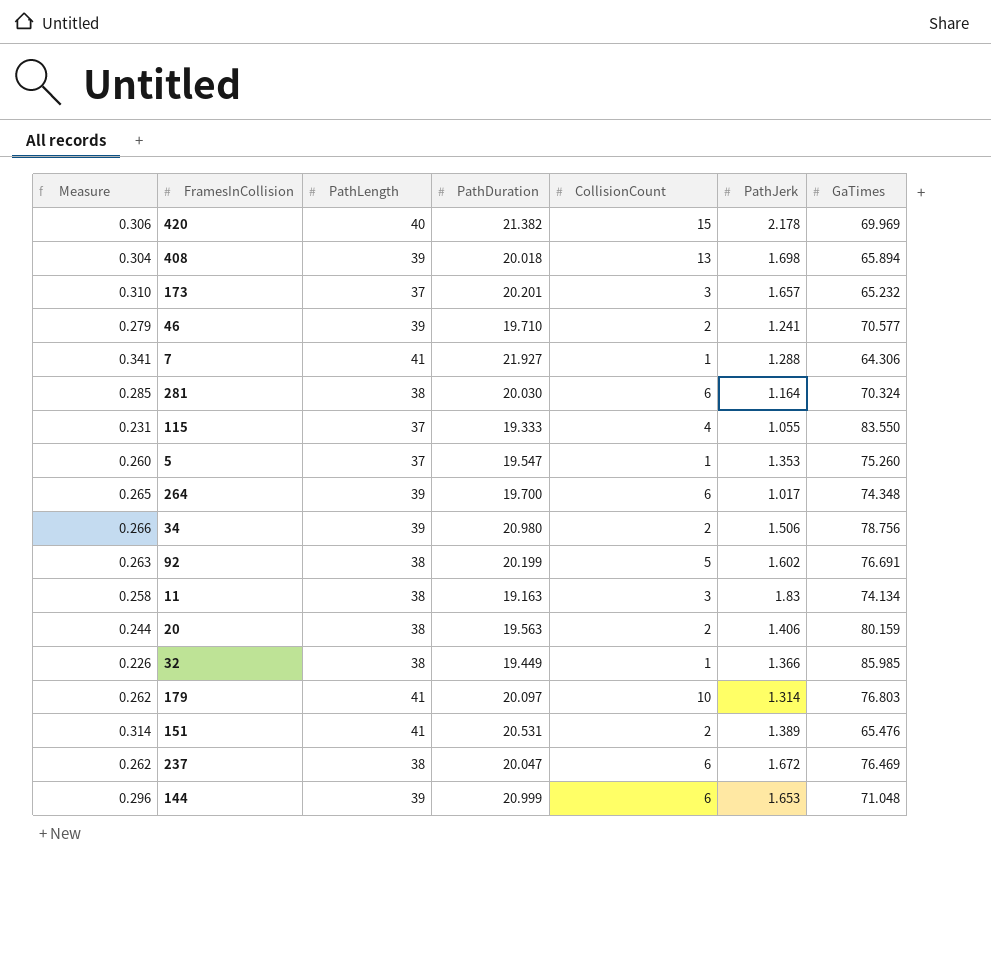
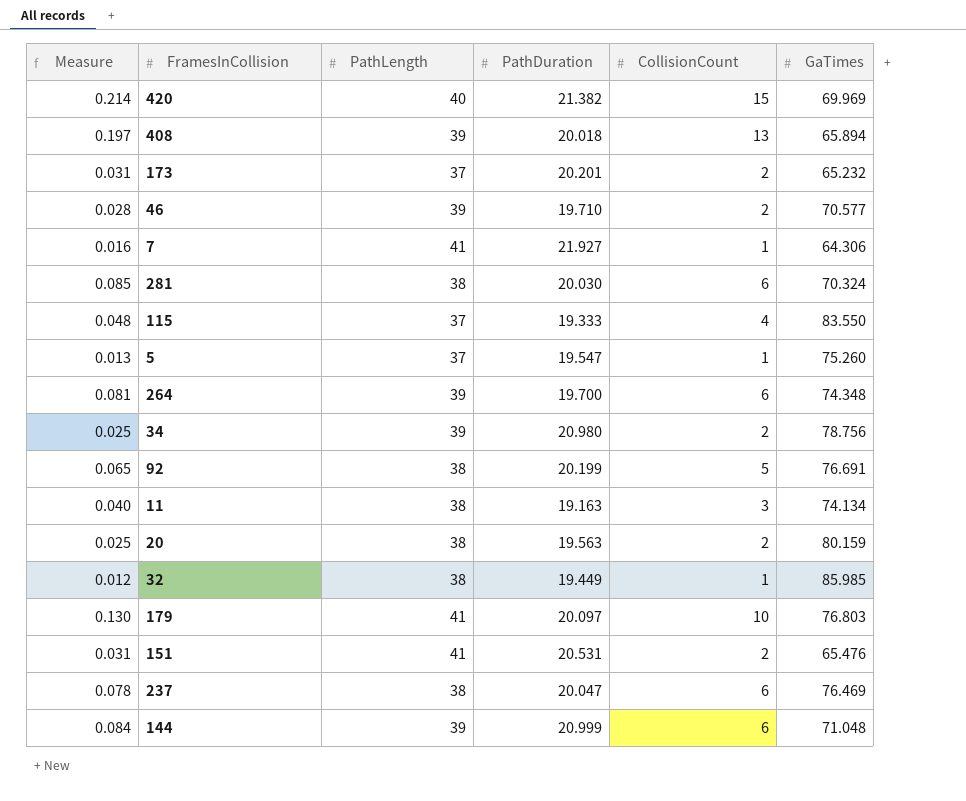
column PathJerk | position: 6 -> none
column Measure | formula: [PathDuration] / [GaTimes] -> [CollisionCount] / [GaTimes]
173 | CollisionCount: 3 -> 2

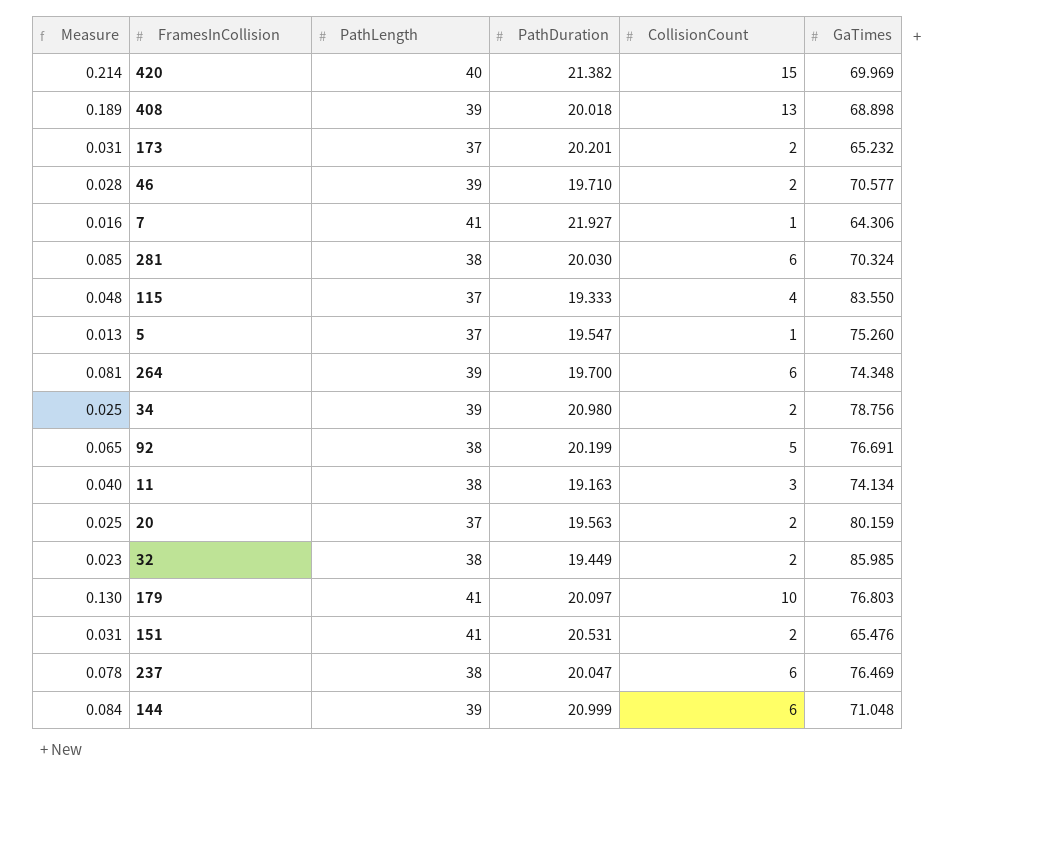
408 | Measure: 0.197 -> 0.189
408 | GaTimes: 65.894 -> 68.898
20 | PathLength: 38 -> 37
32 | Measure: 0.012 -> 0.023
32 | CollisionCount: 1 -> 2

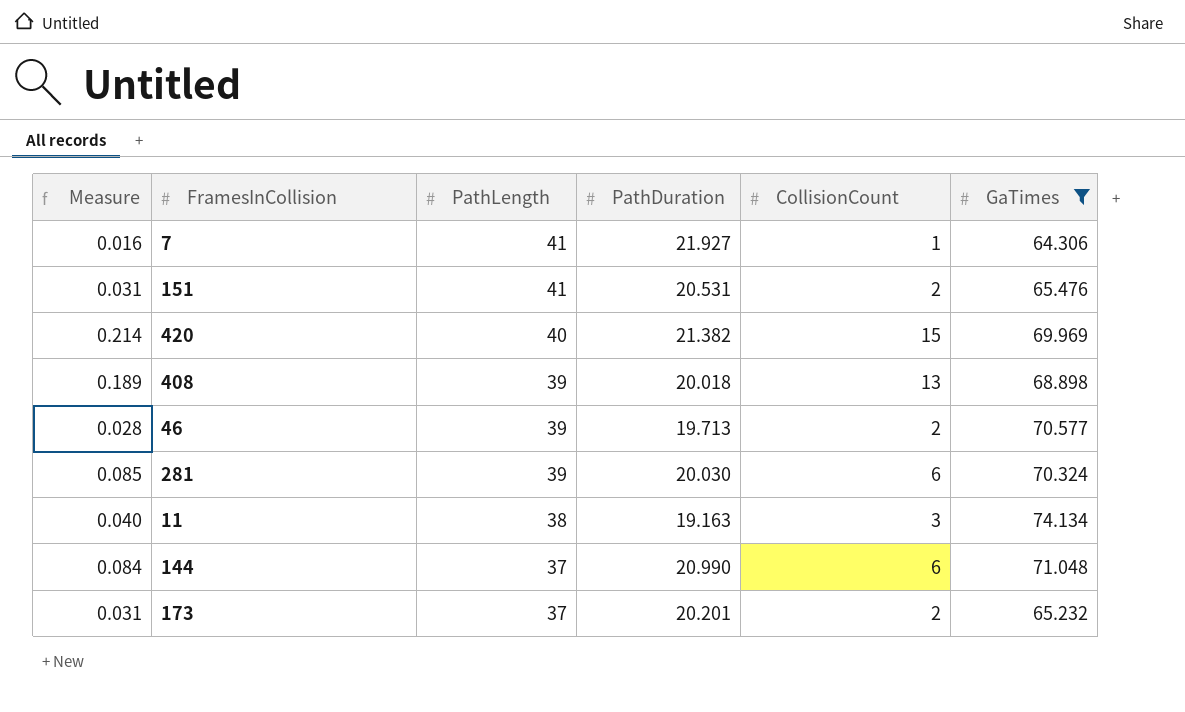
filter: none -> GaTimes <= 74.134
row order: none -> PathLength descending
46 | PathDuration: 19.710 -> 19.713
281 | PathLength: 38 -> 39
144 | PathLength: 39 -> 37
144 | PathDuration: 20.999 -> 20.990

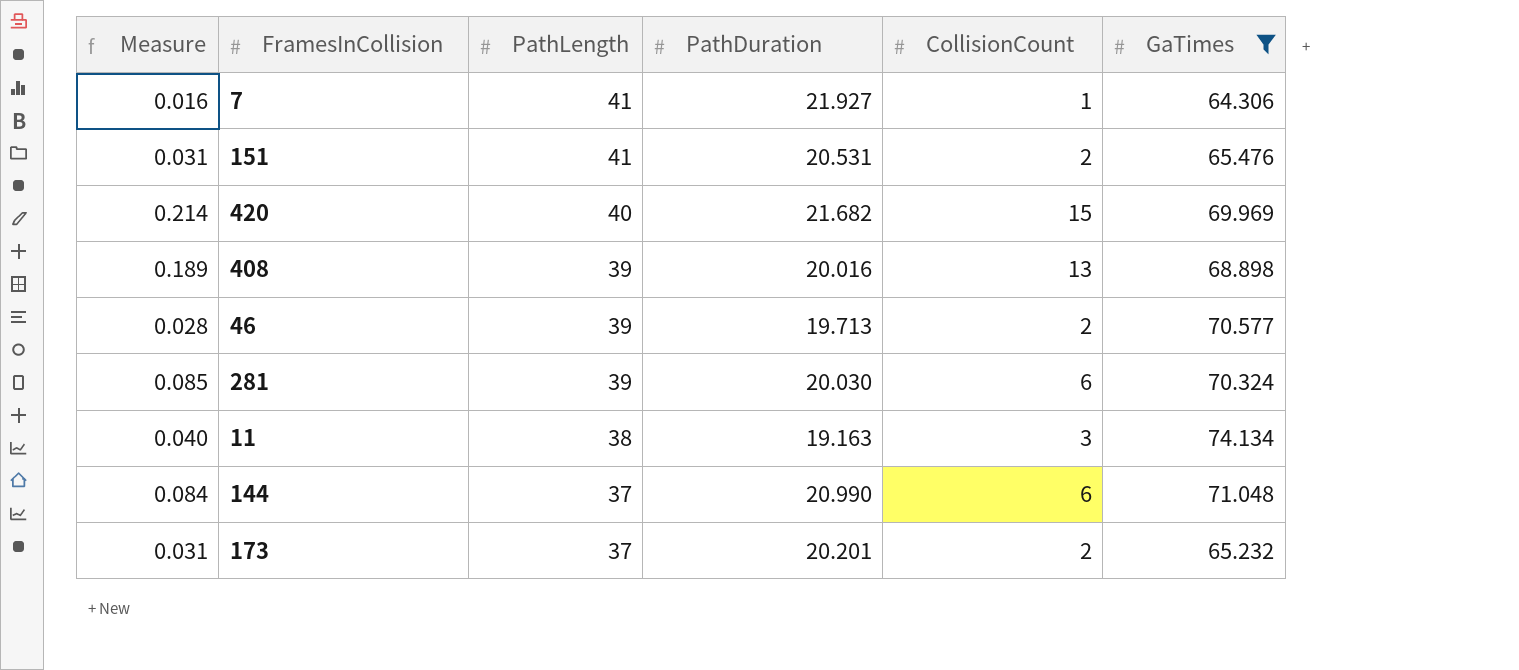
420 | PathDuration: 21.382 -> 21.682
408 | PathDuration: 20.018 -> 20.016

